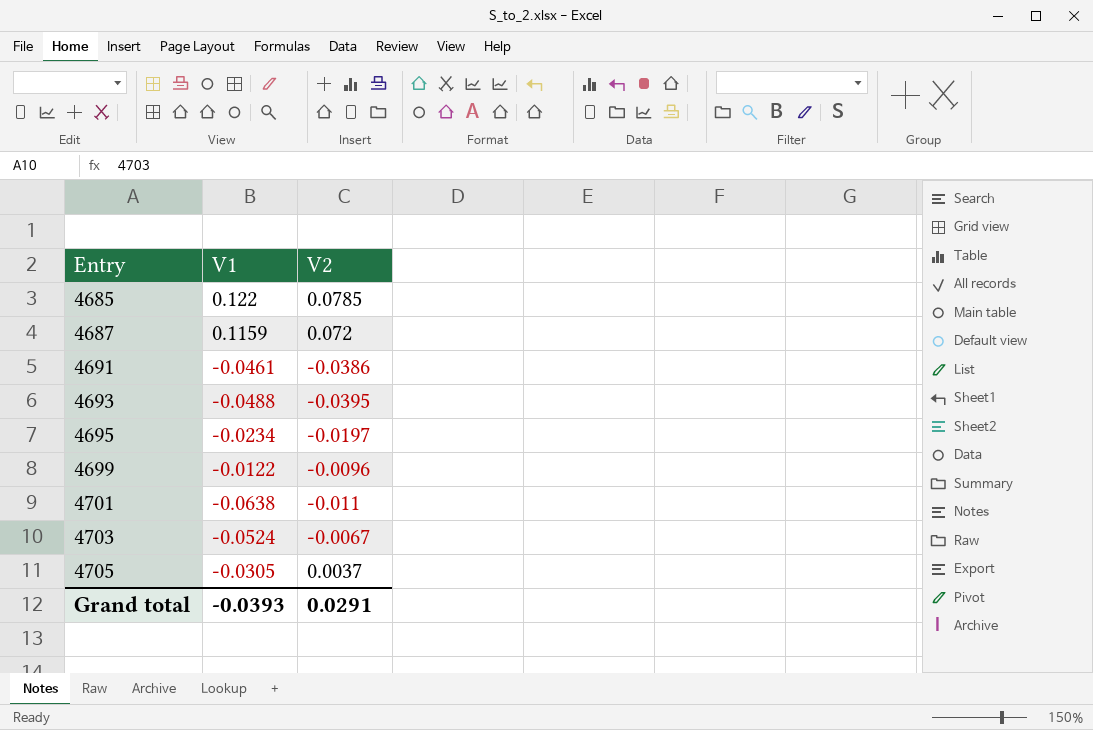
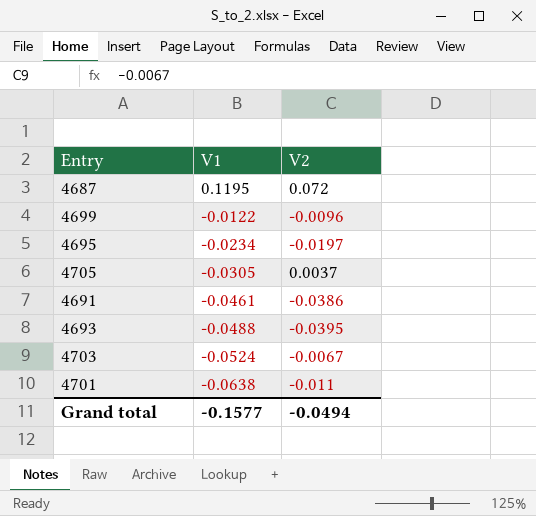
row order: Entry ascending -> V1 descending
row 4685: 0.122 | 0.0785 -> none
4687 | V1: 0.1159 -> 0.1195
Grand total | V1: -0.0393 -> -0.1577
Grand total | V2: 0.0291 -> -0.0494

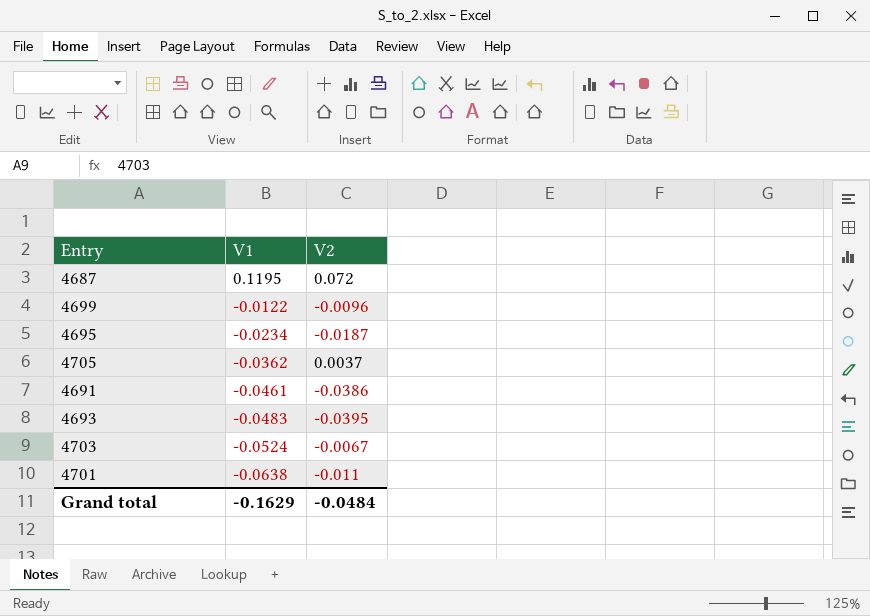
4695 | V2: -0.0197 -> -0.0187
4705 | V1: -0.0305 -> -0.0362
4693 | V1: -0.0488 -> -0.0483
Grand total | V1: -0.1577 -> -0.1629
Grand total | V2: -0.0494 -> -0.0484

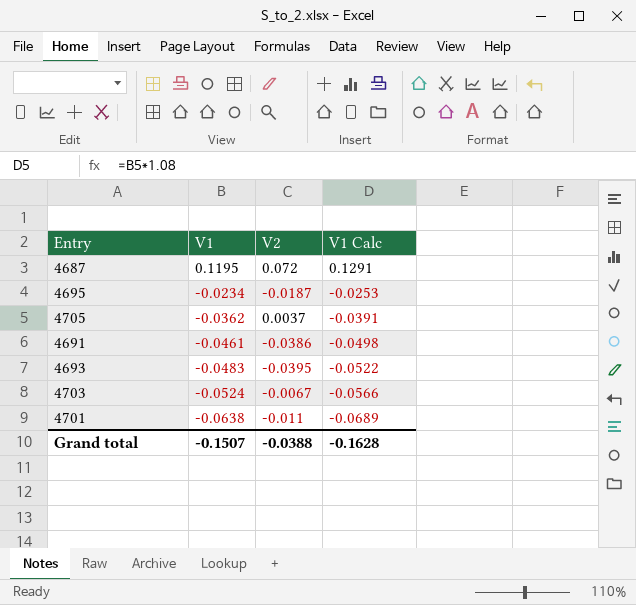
column V1 Calc | formula: none -> [V1] * 1.08
row 4699: -0.0122 | -0.0096 -> none
Grand total | V1: -0.1629 -> -0.1507
Grand total | V2: -0.0484 -> -0.0388

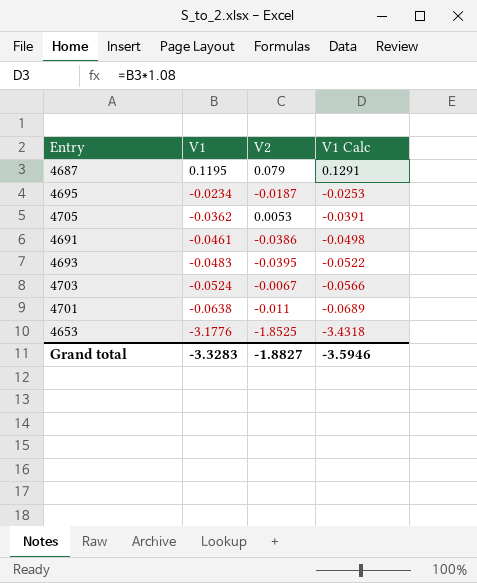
4687 | V2: 0.072 -> 0.079
4705 | V2: 0.0037 -> 0.0053
row 4653: none -> -3.1776 | -1.8525 | -3.4318
Grand total | V1: -0.1507 -> -3.3283
Grand total | V2: -0.0388 -> -1.8827
Grand total | V1 Calc: -0.1628 -> -3.5946

